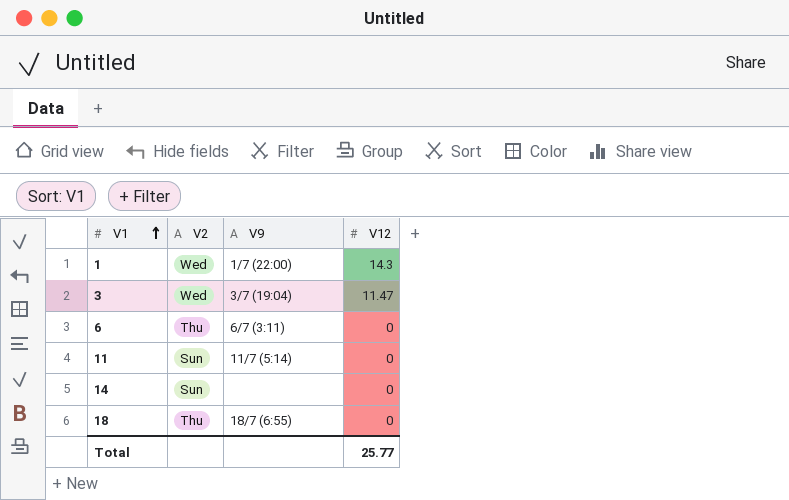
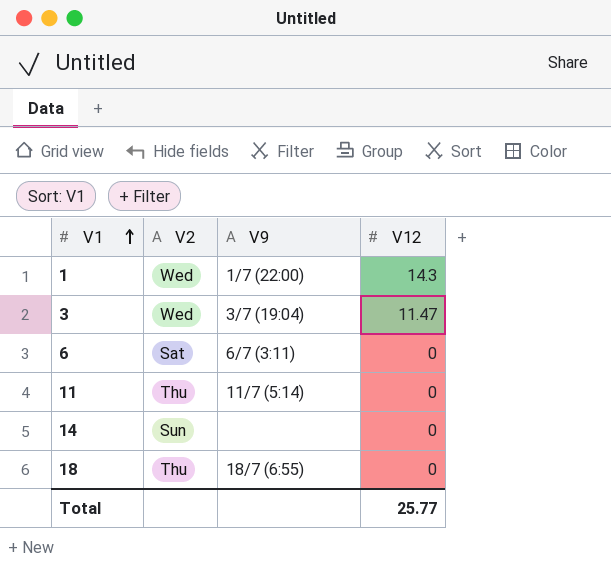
6 | V2: Thu -> Sat
11 | V2: Sun -> Thu

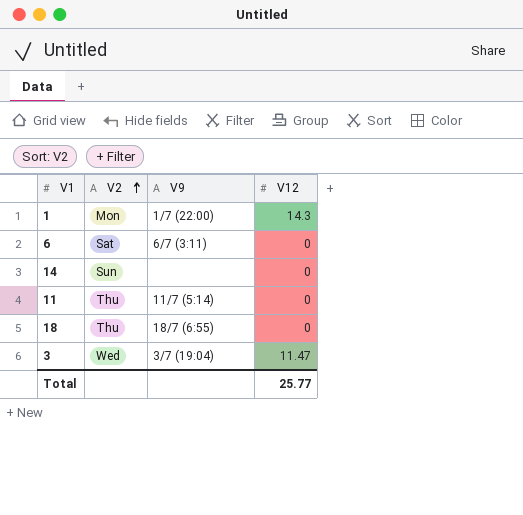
row order: V1 ascending -> V2 ascending
1 | V2: Wed -> Mon

